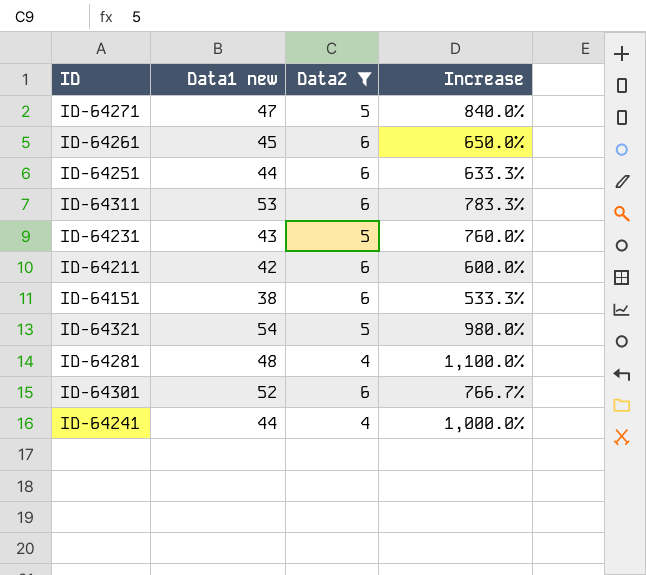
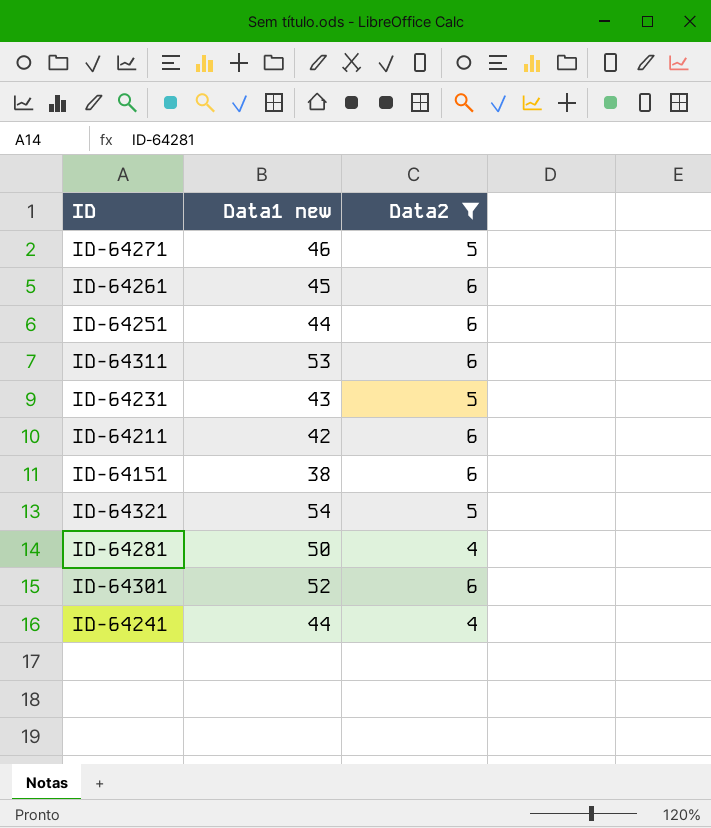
column Increase | formula: ([Data1 new] - [Data2]) / [Data2] -> none
ID-64271 | Data1 new: 47 -> 46
ID-64281 | Data1 new: 48 -> 50

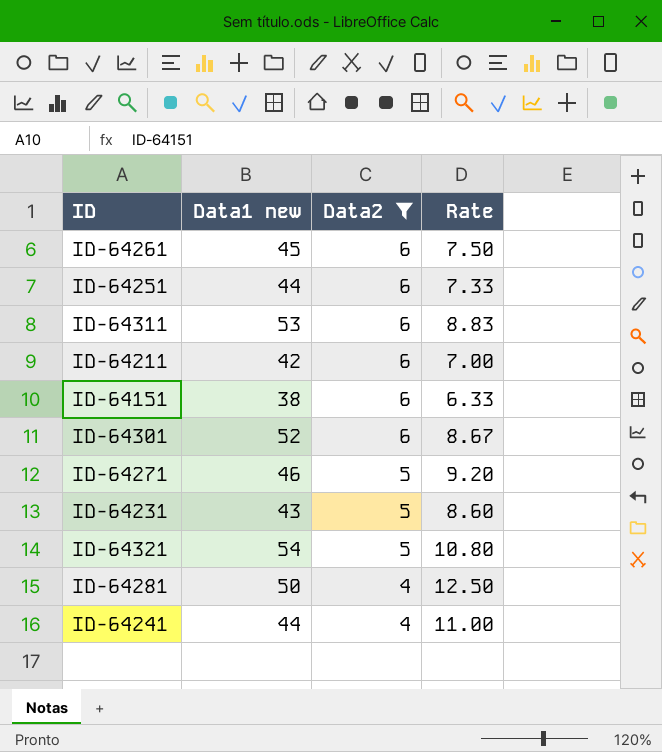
row order: none -> Data2 descending
column Rate | formula: none -> [Data1 new] / [Data2]

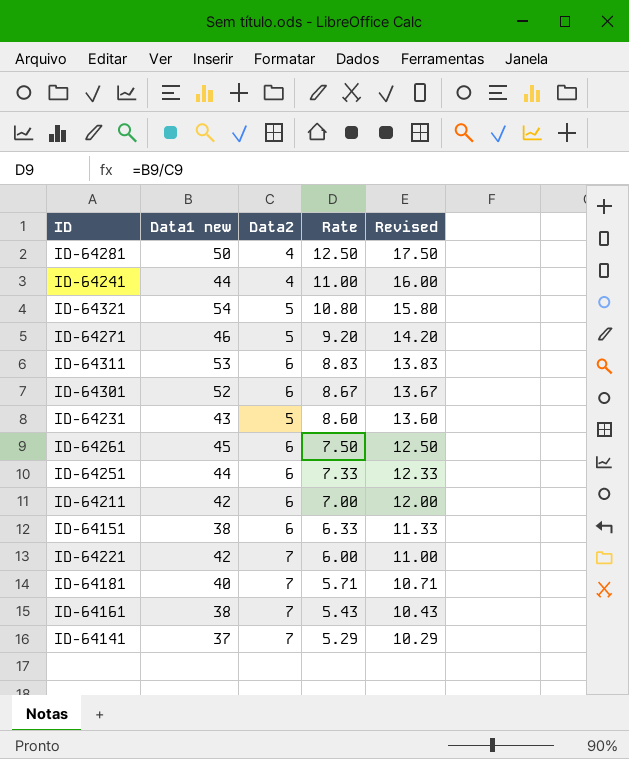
filter: Data2 != 7 -> none
row order: Data2 descending -> Rate descending
column Revised | formula: none -> [Rate] + 5

